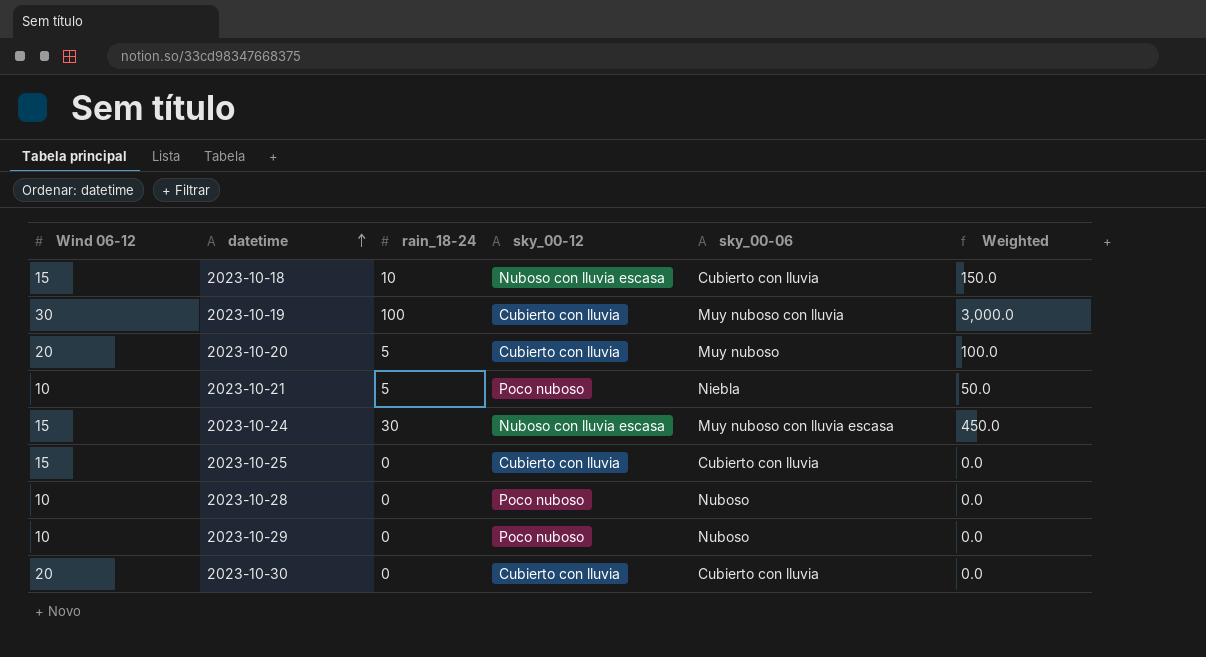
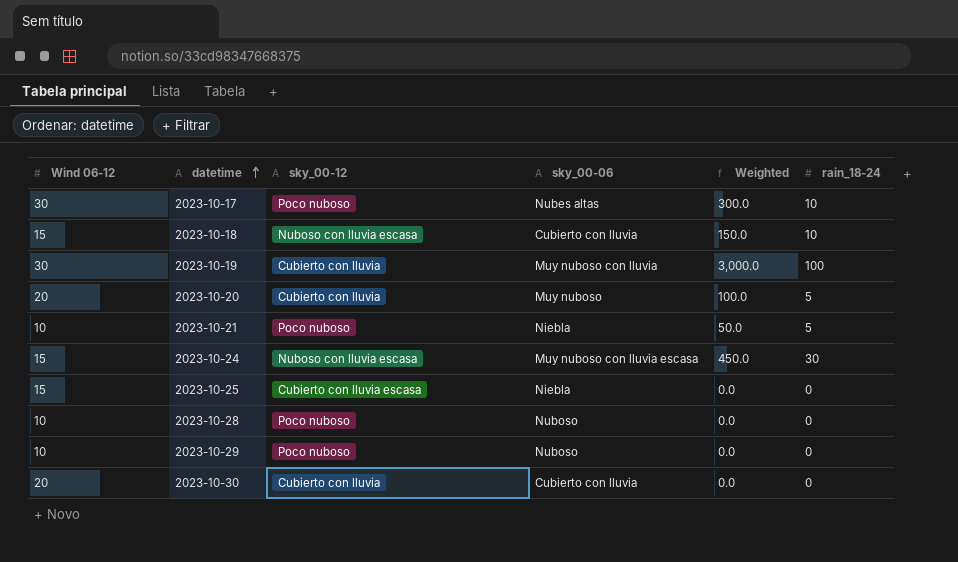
column rain_18-24 | position: 3 -> 6
row 2023-10-17: none -> 30 | Poco nuboso | Nubes altas | 300.0 | 10
2023-10-25 | sky_00-12: Cubierto con lluvia -> Cubierto con lluvia escasa
2023-10-25 | sky_00-06: Cubierto con lluvia -> Niebla

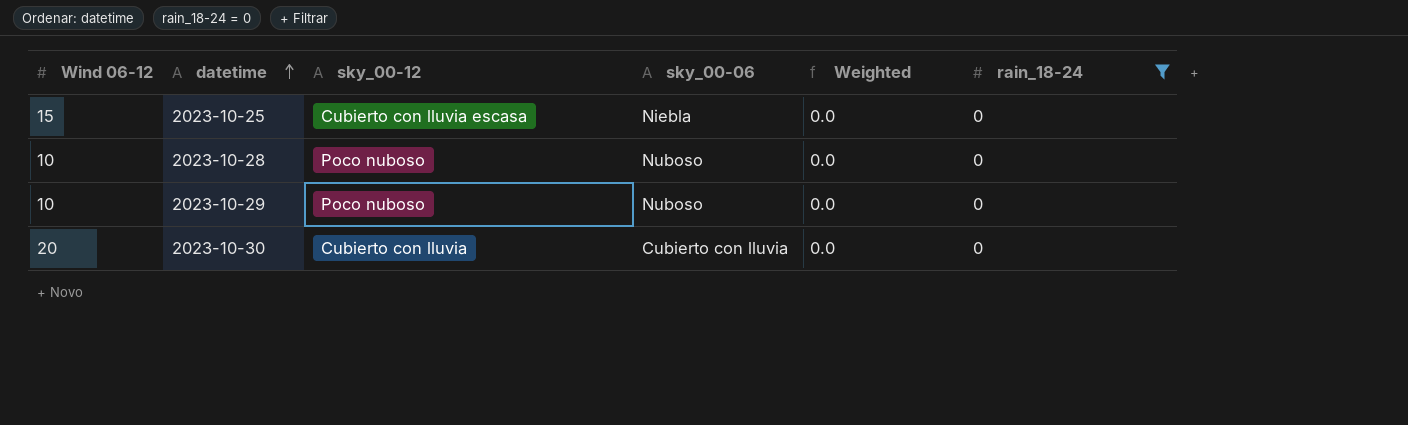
filter: none -> rain_18-24 = 0

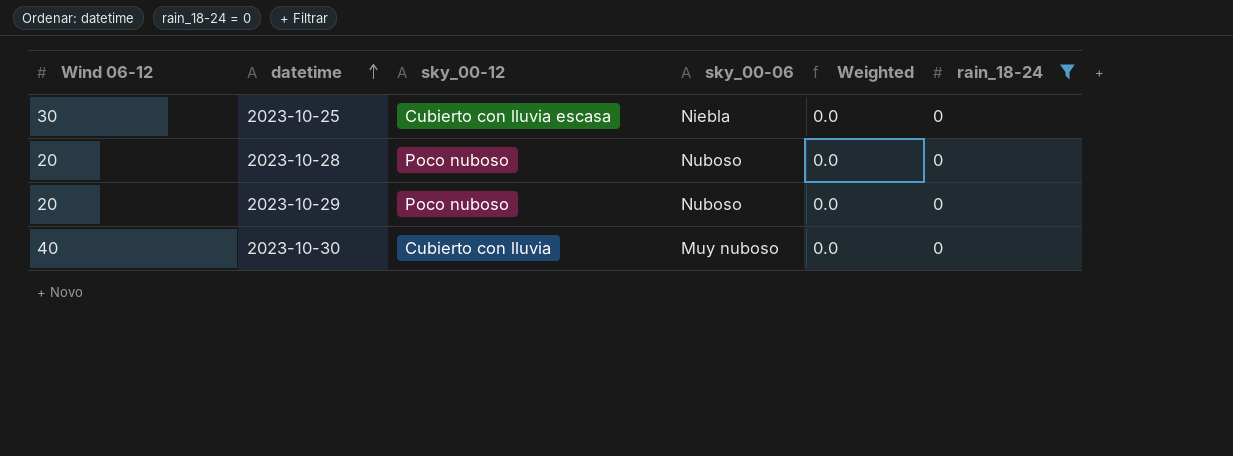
2023-10-25 | Wind 06-12: 15 -> 30
2023-10-28 | Wind 06-12: 10 -> 20
2023-10-29 | Wind 06-12: 10 -> 20
2023-10-30 | Wind 06-12: 20 -> 40
2023-10-30 | sky_00-06: Cubierto con lluvia -> Muy nuboso

